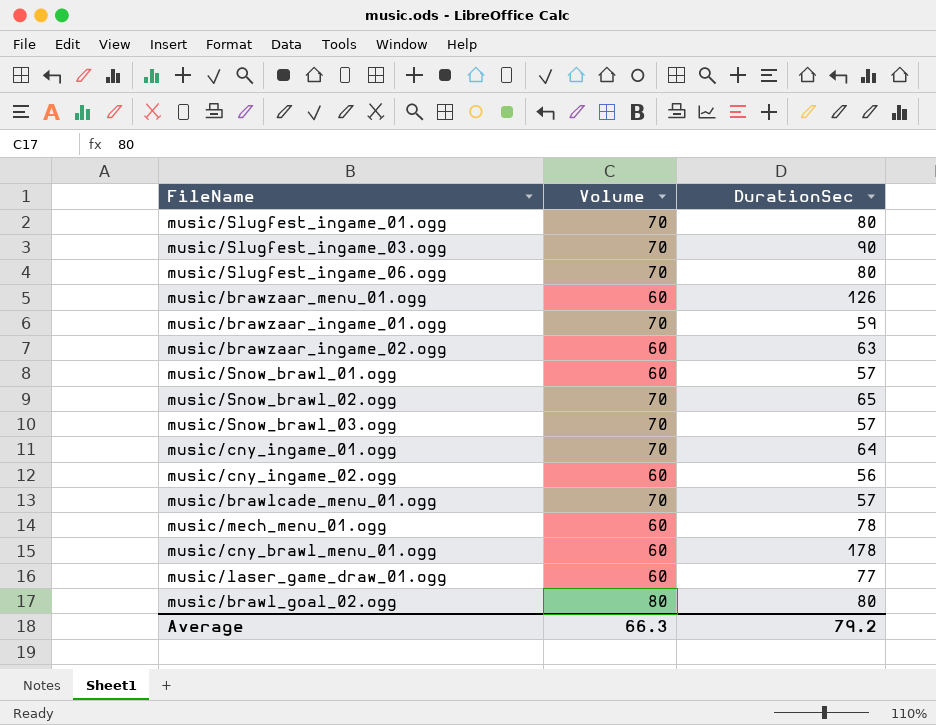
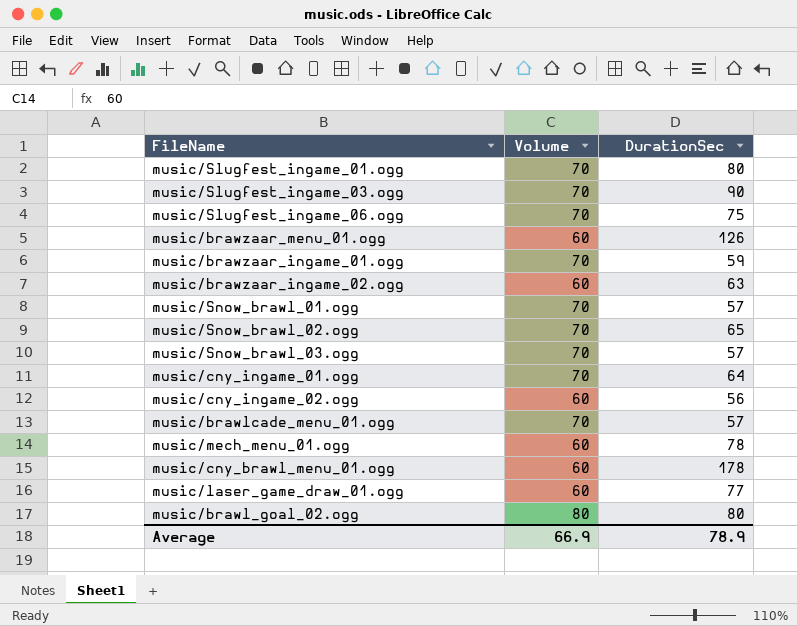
music/Slugfest_ingame_06.ogg | DurationSec: 80 -> 75
music/Snow_brawl_01.ogg | Volume: 60 -> 70
Average | Volume: 66.3 -> 66.9
Average | DurationSec: 79.2 -> 78.9

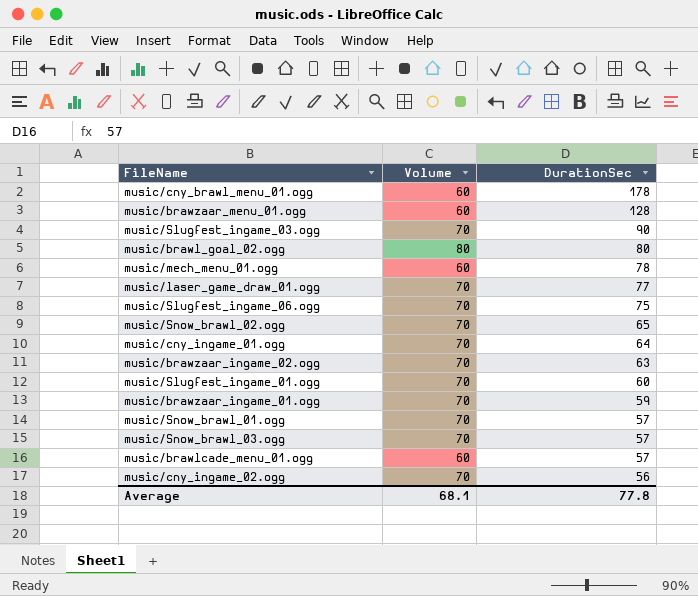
row order: none -> DurationSec descending
music/brawzaar_menu_01.ogg | DurationSec: 126 -> 128
music/laser_game_draw_01.ogg | Volume: 60 -> 70
music/brawzaar_ingame_02.ogg | Volume: 60 -> 70
music/Slugfest_ingame_01.ogg | DurationSec: 80 -> 60
music/brawlcade_menu_01.ogg | Volume: 70 -> 60
music/cny_ingame_02.ogg | Volume: 60 -> 70
Average | Volume: 66.9 -> 68.1
Average | DurationSec: 78.9 -> 77.8

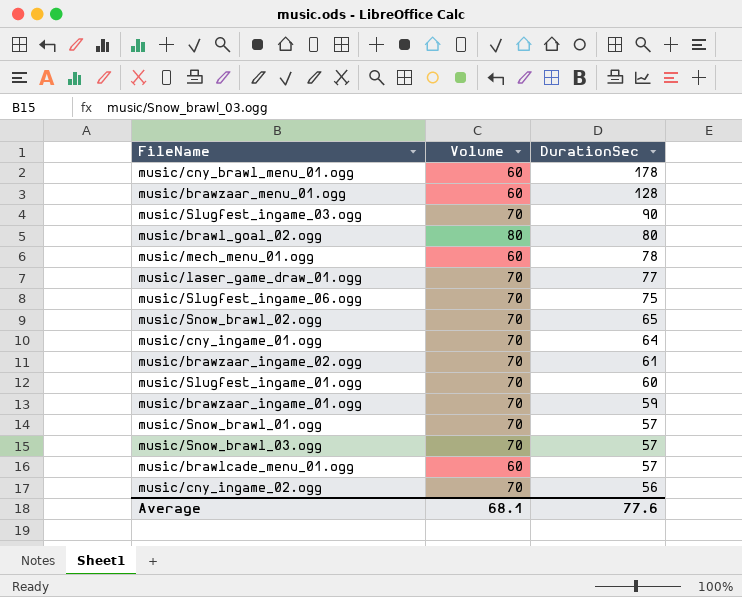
music/brawzaar_ingame_02.ogg | DurationSec: 63 -> 61
Average | DurationSec: 77.8 -> 77.6

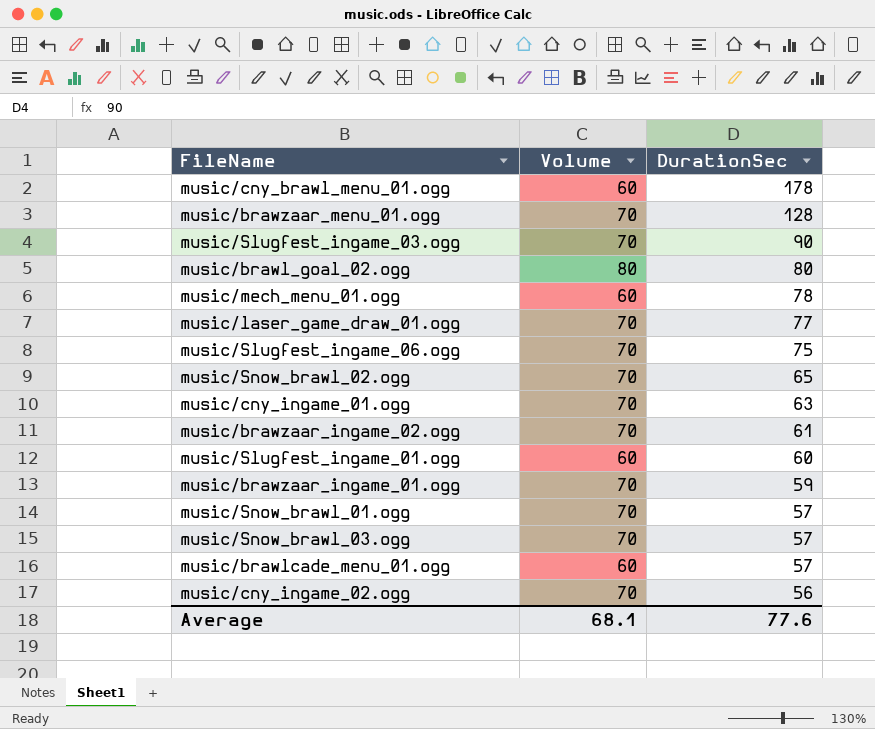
music/brawzaar_menu_01.ogg | Volume: 60 -> 70
music/cny_ingame_01.ogg | DurationSec: 64 -> 63
music/Slugfest_ingame_01.ogg | Volume: 70 -> 60

